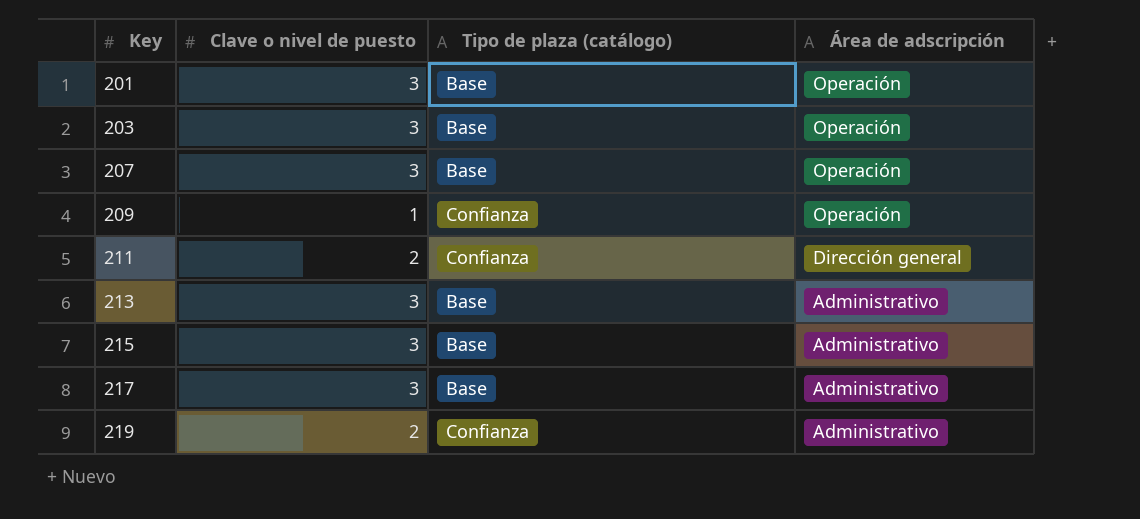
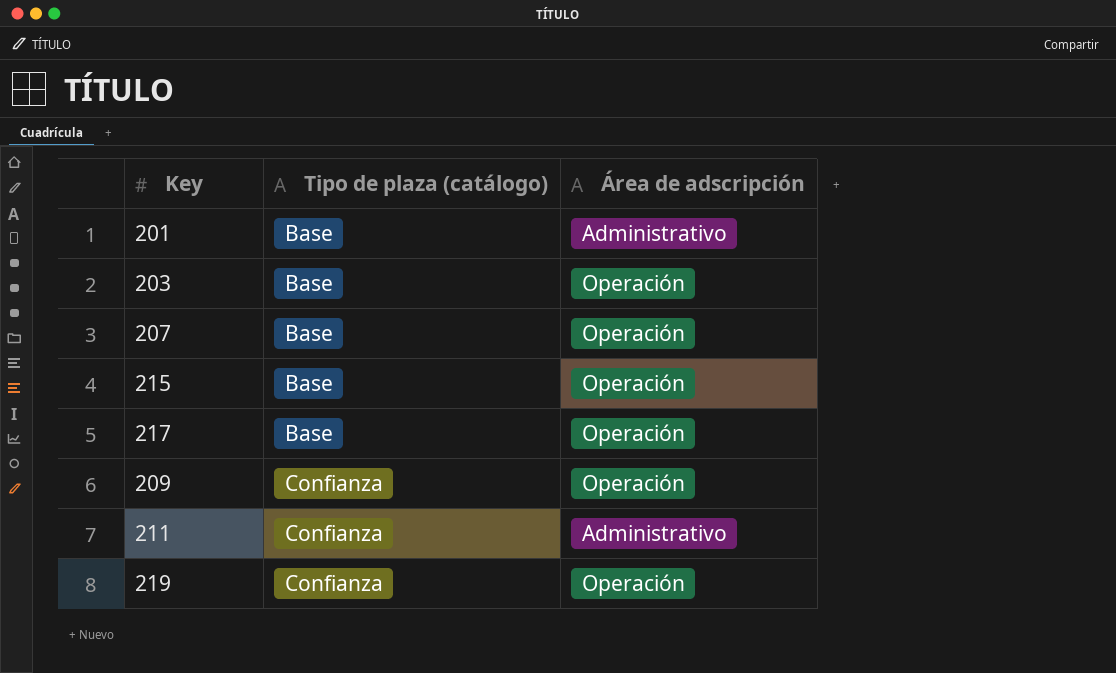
row order: Key ascending -> Tipo de plaza (catálogo) ascending
column Clave o nivel de puesto | position: 2 -> none
row 213: 3 | Base | Administrativo -> none
201 | Área de adscripción: Operación -> Administrativo
215 | Área de adscripción: Administrativo -> Operación
217 | Área de adscripción: Administrativo -> Operación
211 | Área de adscripción: Dirección general -> Administrativo
219 | Área de adscripción: Administrativo -> Operación

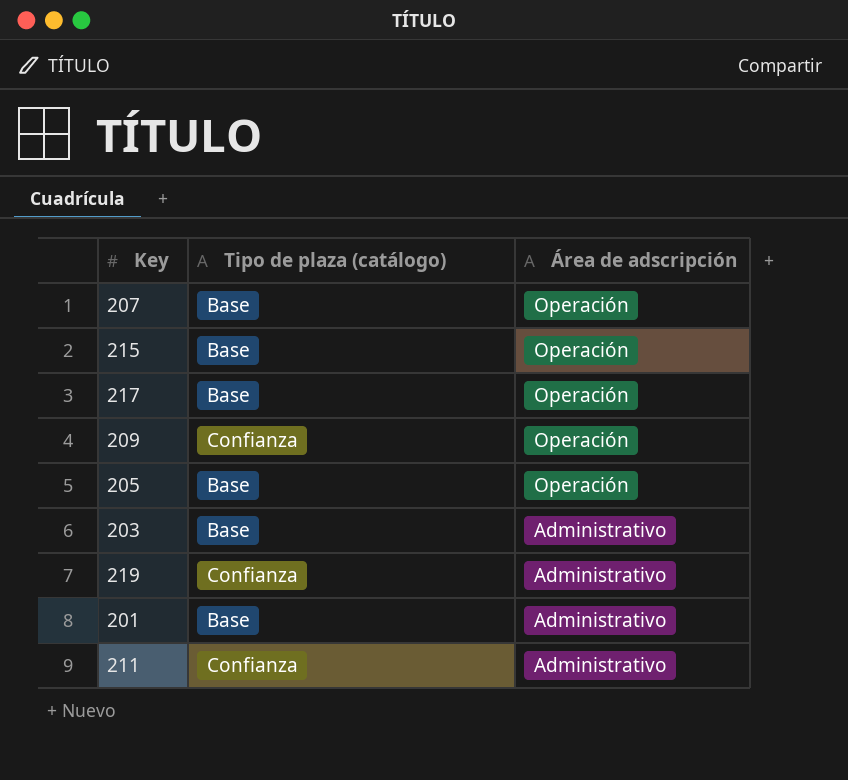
row order: Tipo de plaza (catálogo) ascending -> Área de adscripción descending
row 205: none -> Base | Operación
203 | Área de adscripción: Operación -> Administrativo
219 | Área de adscripción: Operación -> Administrativo

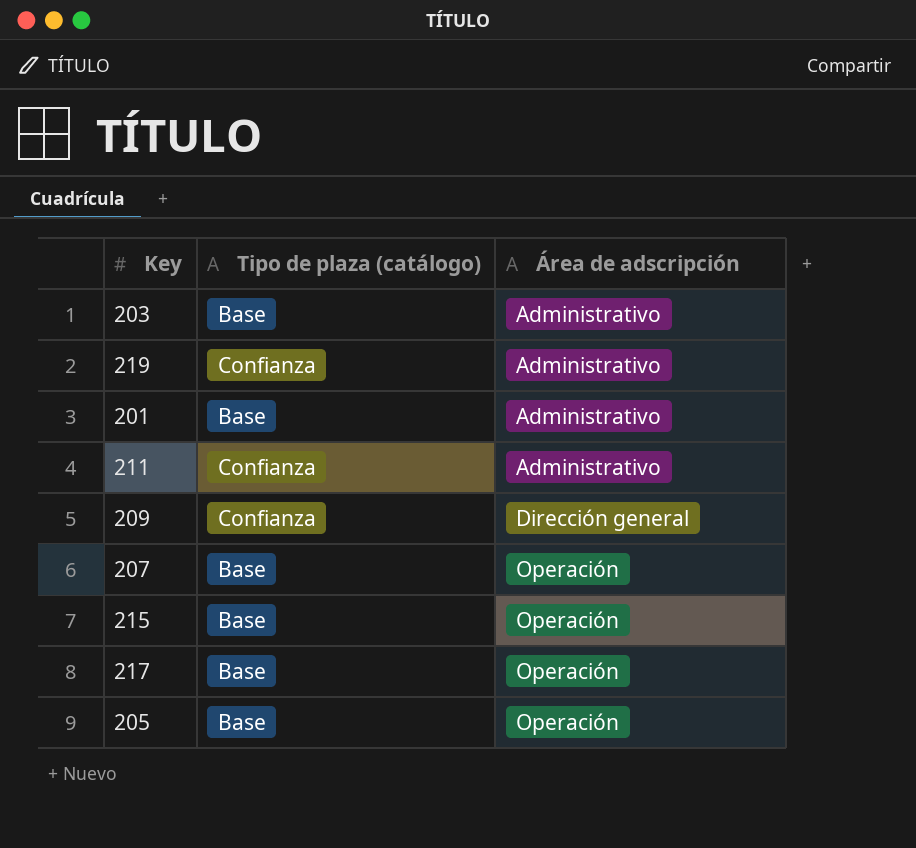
row order: Área de adscripción descending -> Área de adscripción ascending
209 | Área de adscripción: Operación -> Dirección general

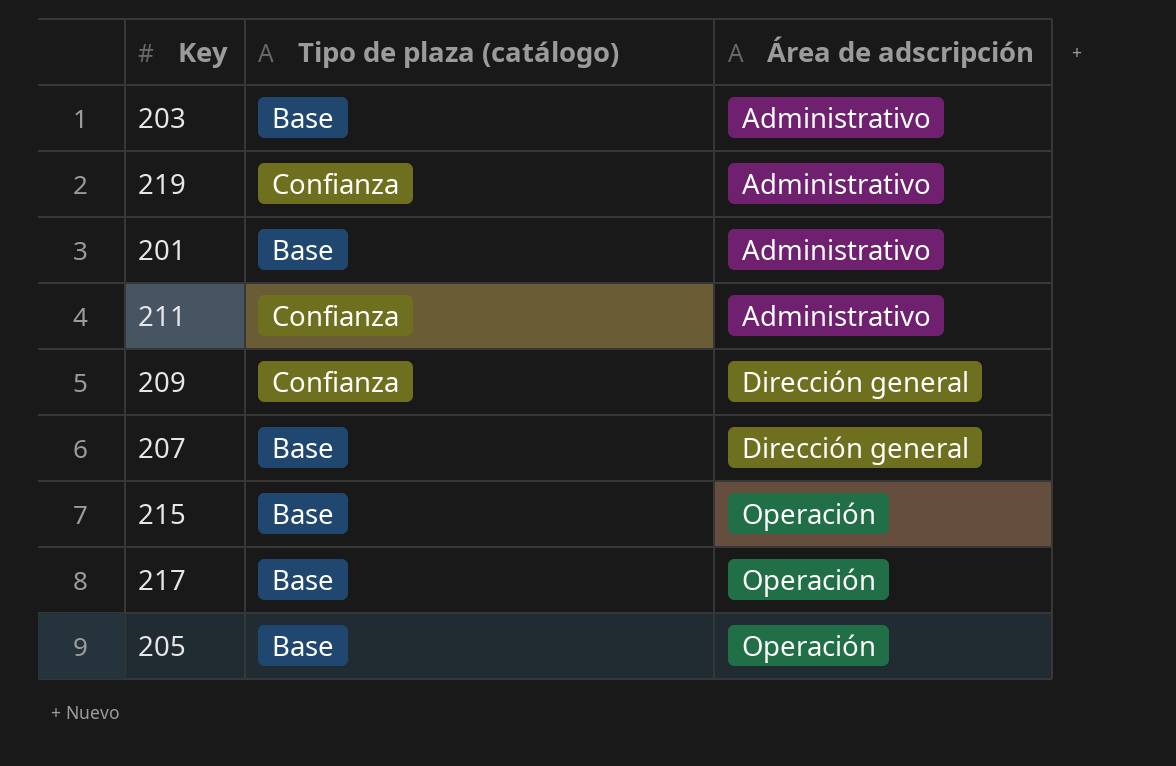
207 | Área de adscripción: Operación -> Dirección general

